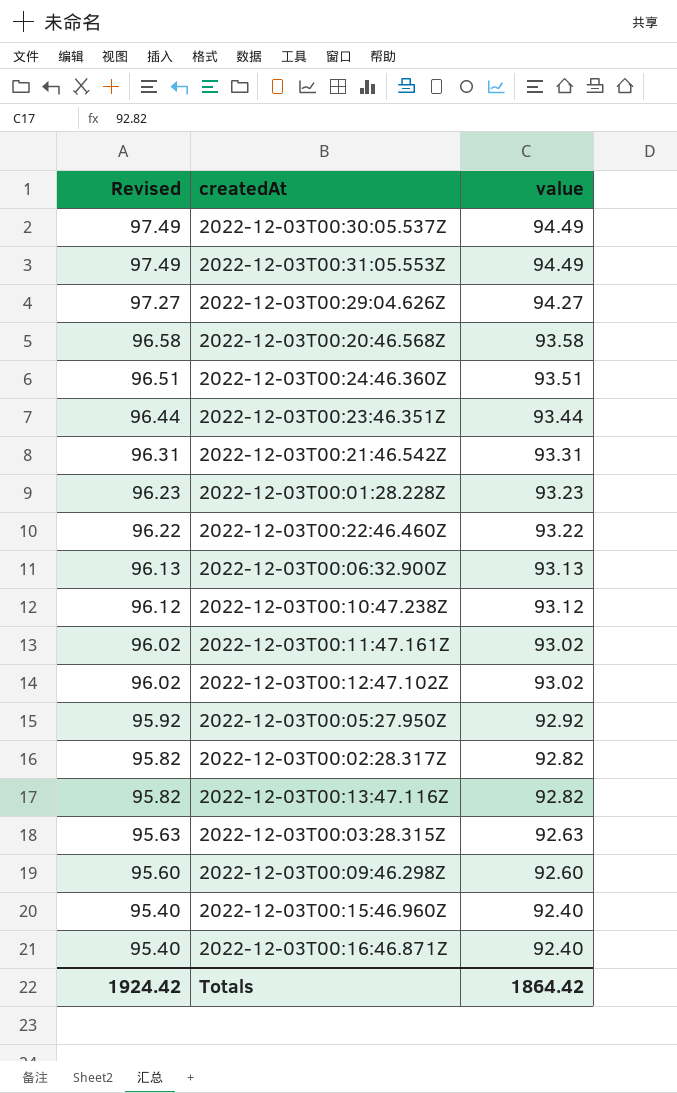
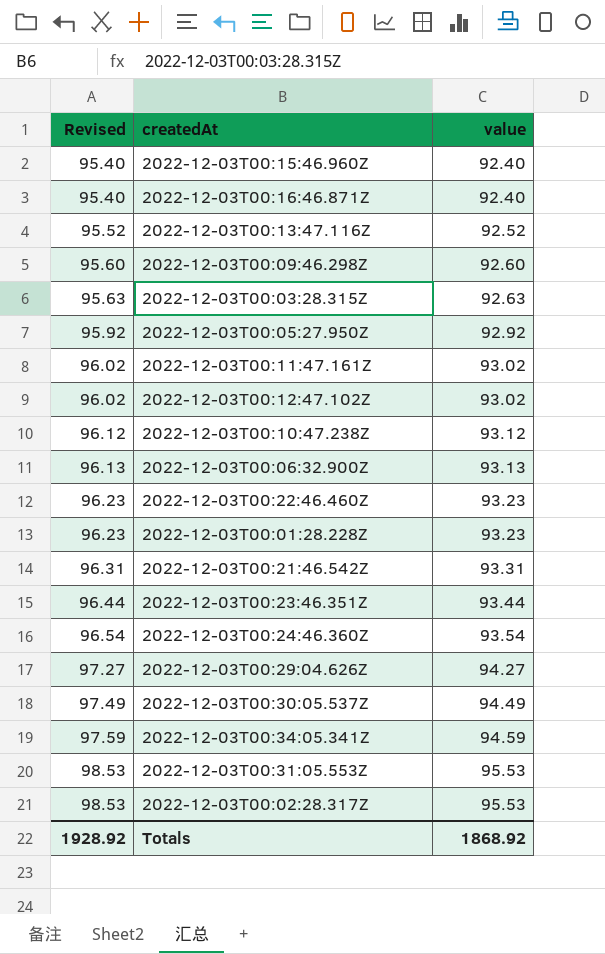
row order: Revised descending -> Revised ascending
row 2022-12-03T00:20:46.568Z: 96.58 | 93.58 -> none
2022-12-03T00:13:47.116Z | Revised: 95.82 -> 95.52
2022-12-03T00:13:47.116Z | value: 92.82 -> 92.52
2022-12-03T00:22:46.460Z | Revised: 96.22 -> 96.23
2022-12-03T00:22:46.460Z | value: 93.22 -> 93.23
2022-12-03T00:24:46.360Z | Revised: 96.51 -> 96.54
2022-12-03T00:24:46.360Z | value: 93.51 -> 93.54
row 2022-12-03T00:34:05.341Z: none -> 97.59 | 94.59
2022-12-03T00:31:05.553Z | Revised: 97.49 -> 98.53
2022-12-03T00:31:05.553Z | value: 94.49 -> 95.53
2022-12-03T00:02:28.317Z | Revised: 95.82 -> 98.53
2022-12-03T00:02:28.317Z | value: 92.82 -> 95.53
Totals | Revised: 1924.42 -> 1928.92
Totals | value: 1864.42 -> 1868.92

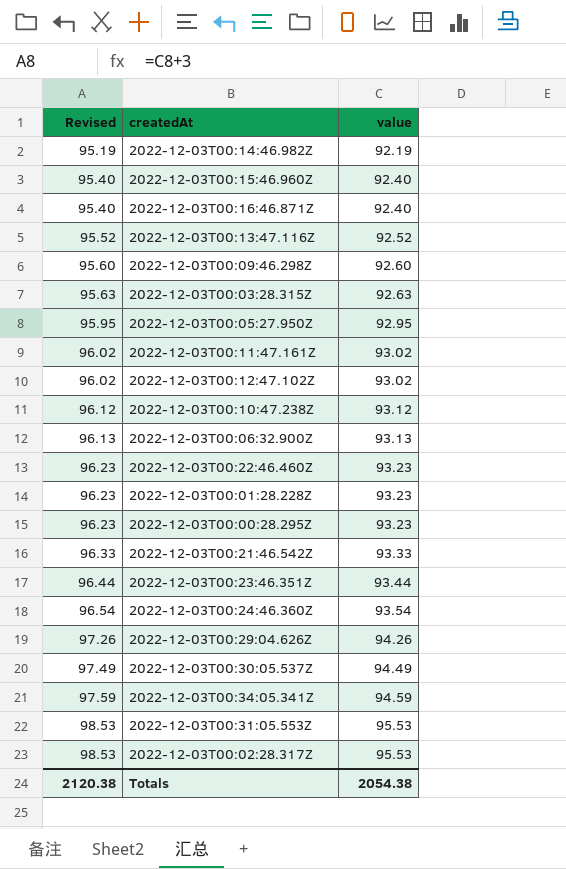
row 2022-12-03T00:14:46.982Z: none -> 95.19 | 92.19
2022-12-03T00:05:27.950Z | Revised: 95.92 -> 95.95
2022-12-03T00:05:27.950Z | value: 92.92 -> 92.95
row 2022-12-03T00:00:28.295Z: none -> 96.23 | 93.23
2022-12-03T00:21:46.542Z | Revised: 96.31 -> 96.33
2022-12-03T00:21:46.542Z | value: 93.31 -> 93.33
2022-12-03T00:29:04.626Z | Revised: 97.27 -> 97.26
2022-12-03T00:29:04.626Z | value: 94.27 -> 94.26
Totals | Revised: 1928.92 -> 2120.38
Totals | value: 1868.92 -> 2054.38

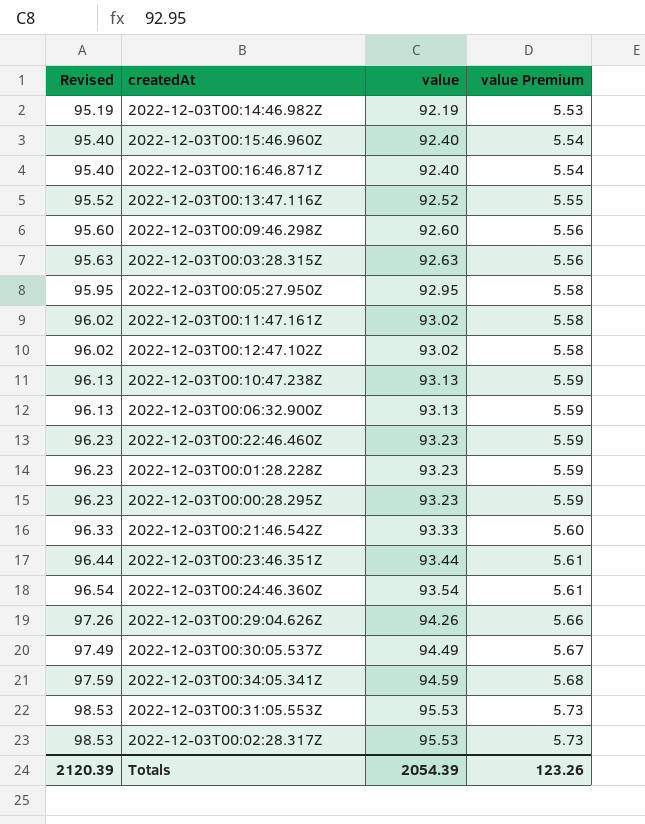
column value Premium | formula: none -> [value] * 0.06
2022-12-03T00:10:47.238Z | Revised: 96.12 -> 96.13
2022-12-03T00:10:47.238Z | value: 93.12 -> 93.13
Totals | Revised: 2120.38 -> 2120.39
Totals | value: 2054.38 -> 2054.39

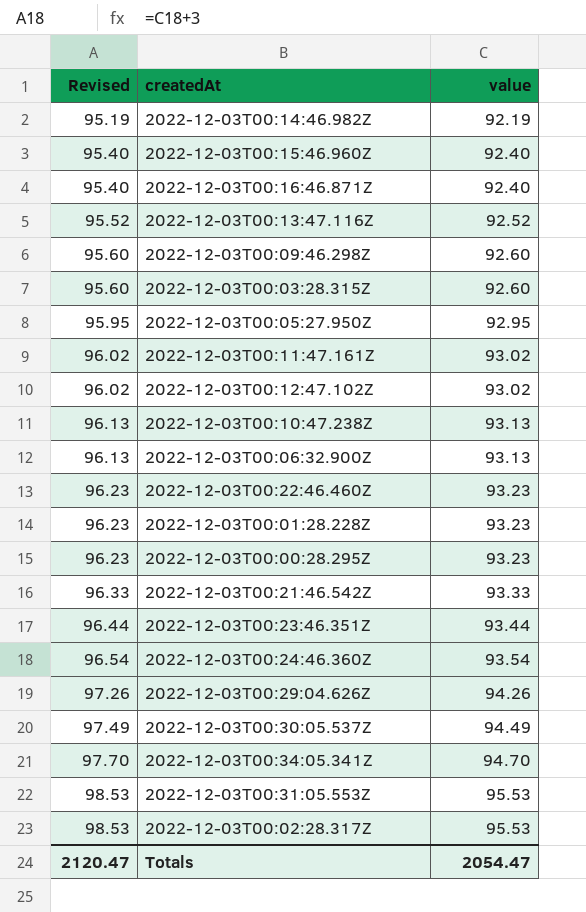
column value Premium | formula: [value] * 0.06 -> none
2022-12-03T00:03:28.315Z | Revised: 95.63 -> 95.60
2022-12-03T00:03:28.315Z | value: 92.63 -> 92.60
2022-12-03T00:34:05.341Z | Revised: 97.59 -> 97.70
2022-12-03T00:34:05.341Z | value: 94.59 -> 94.70
Totals | Revised: 2120.39 -> 2120.47
Totals | value: 2054.39 -> 2054.47

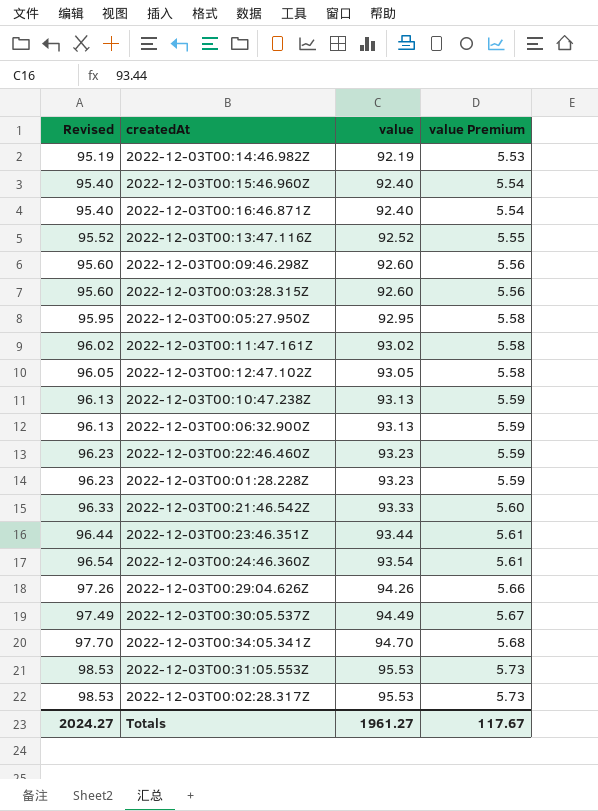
column value Premium | formula: none -> [value] * 0.06
row 2022-12-03T00:00:28.295Z: 96.23 | 93.23 -> none
2022-12-03T00:12:47.102Z | Revised: 96.02 -> 96.05
2022-12-03T00:12:47.102Z | value: 93.02 -> 93.05
Totals | Revised: 2120.47 -> 2024.27
Totals | value: 2054.47 -> 1961.27

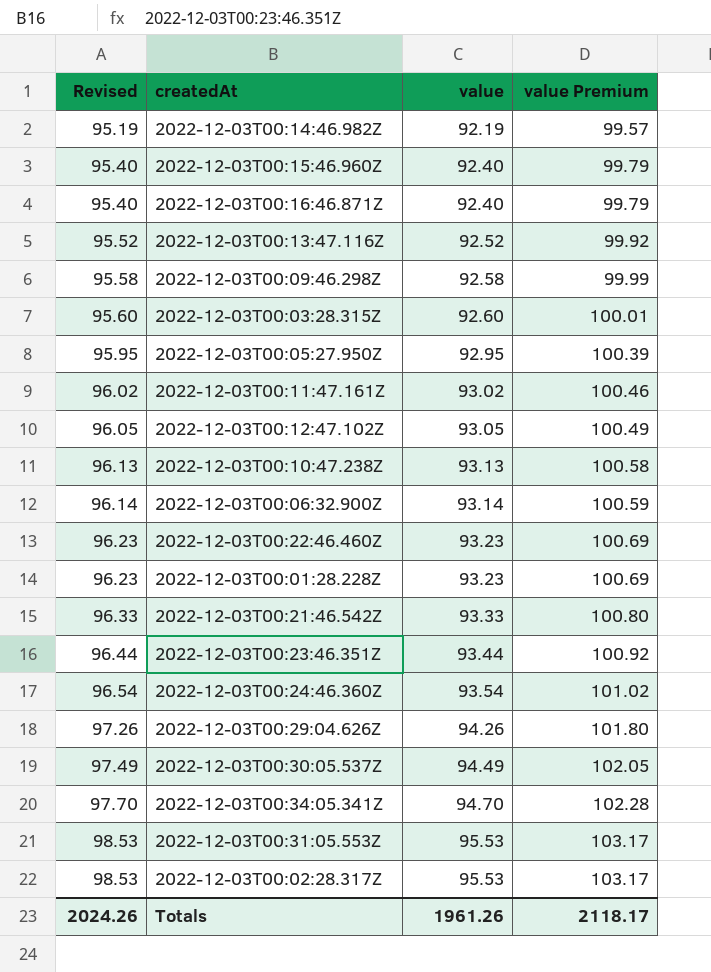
column value Premium | formula: [value] * 0.06 -> [value] * 1.08
2022-12-03T00:09:46.298Z | Revised: 95.60 -> 95.58
2022-12-03T00:09:46.298Z | value: 92.60 -> 92.58
2022-12-03T00:06:32.900Z | Revised: 96.13 -> 96.14
2022-12-03T00:06:32.900Z | value: 93.13 -> 93.14
Totals | Revised: 2024.27 -> 2024.26
Totals | value: 1961.27 -> 1961.26
Totals | value Premium: 117.67 -> 2118.17

